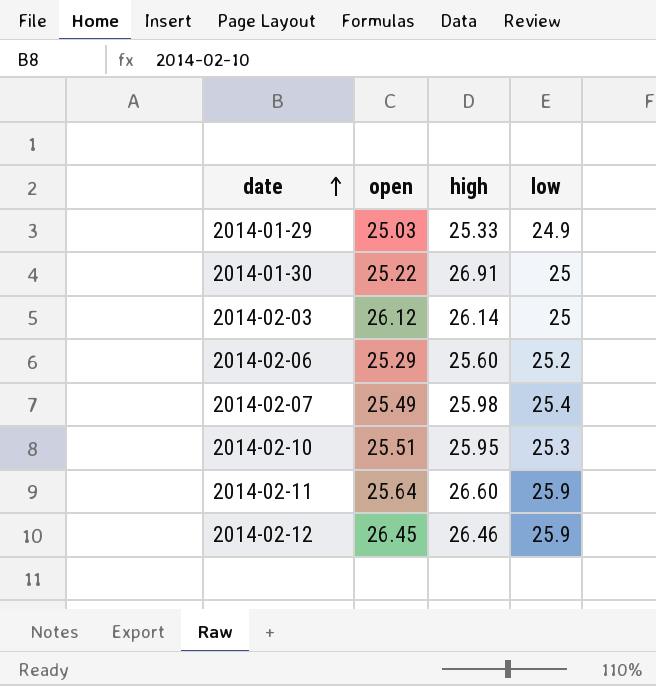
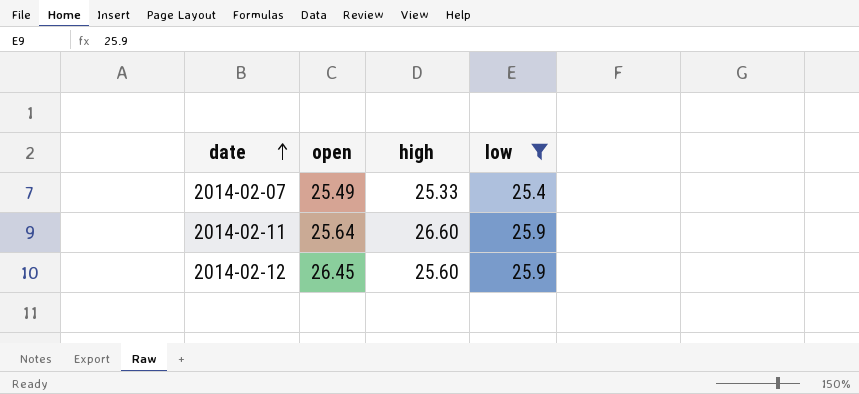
filter: none -> low >= 25.4
2014-02-07 | high: 25.98 -> 25.33
2014-02-12 | high: 26.46 -> 25.60

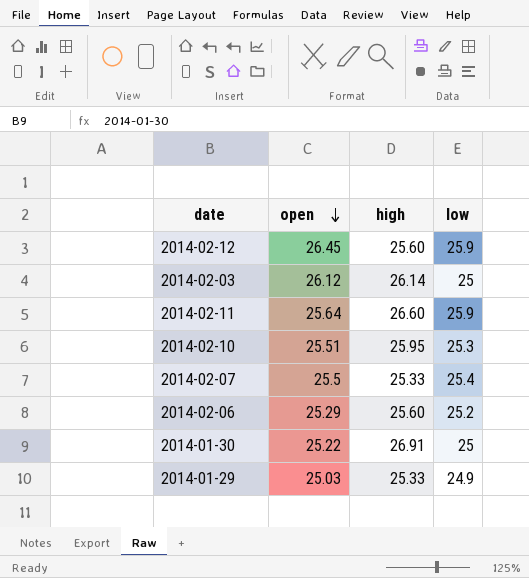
filter: low >= 25.4 -> none
row order: date ascending -> open descending
2014-02-07 | open: 25.49 -> 25.5

